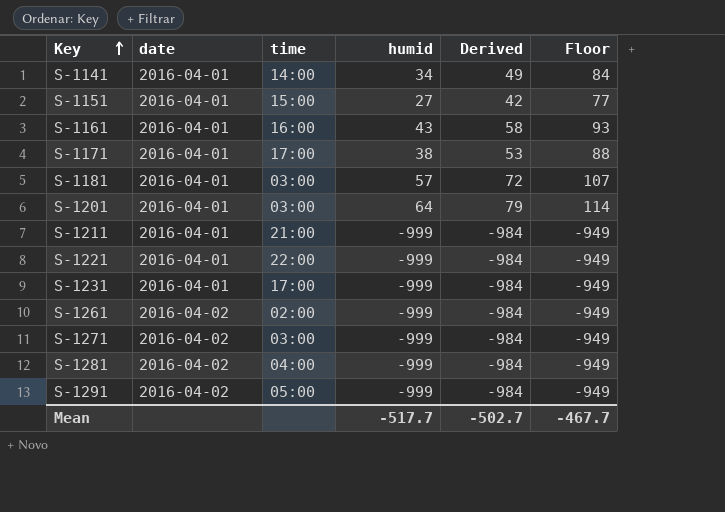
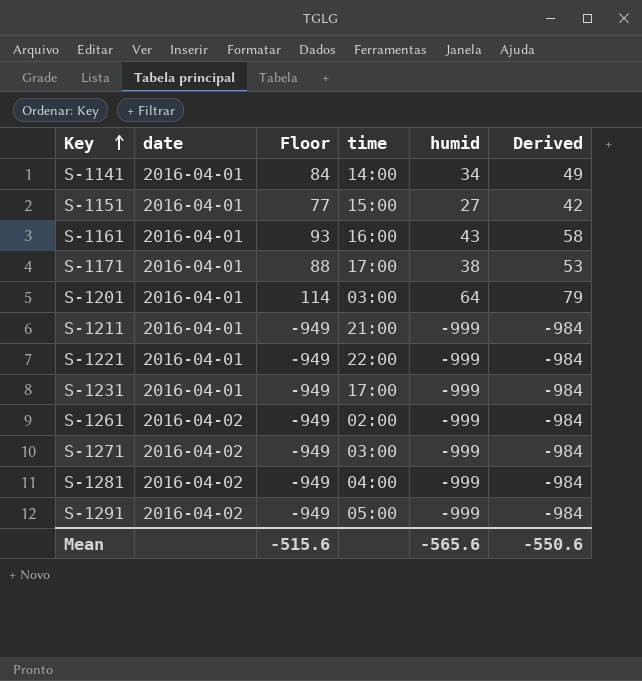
column Floor | position: 6 -> 3
row S-1181: 2016-04-01 | 03:00 | 57 | 72 | 107 -> none
Mean | Floor: -467.7 -> -515.6
Mean | humid: -517.7 -> -565.6
Mean | Derived: -502.7 -> -550.6

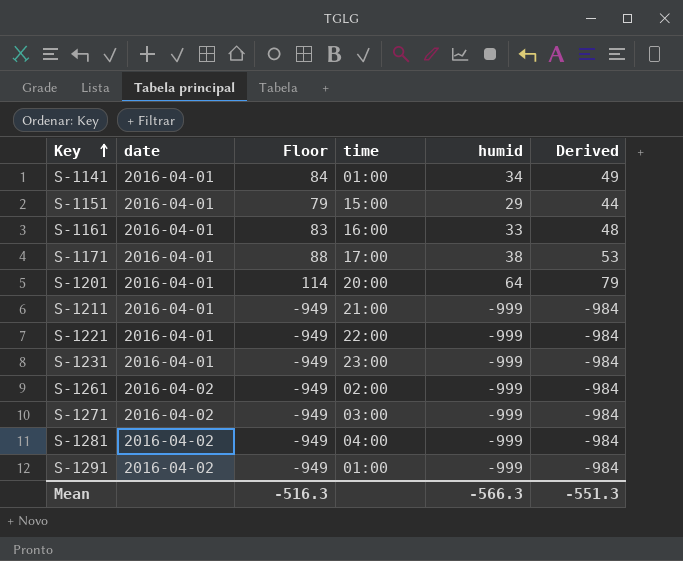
S-1141 | time: 14:00 -> 01:00
S-1151 | Floor: 77 -> 79
S-1151 | humid: 27 -> 29
S-1151 | Derived: 42 -> 44
S-1161 | Floor: 93 -> 83
S-1161 | humid: 43 -> 33
S-1161 | Derived: 58 -> 48
S-1201 | time: 03:00 -> 20:00
S-1231 | time: 17:00 -> 23:00
S-1291 | time: 05:00 -> 01:00
Mean | Floor: -515.6 -> -516.3
Mean | humid: -565.6 -> -566.3
Mean | Derived: -550.6 -> -551.3

